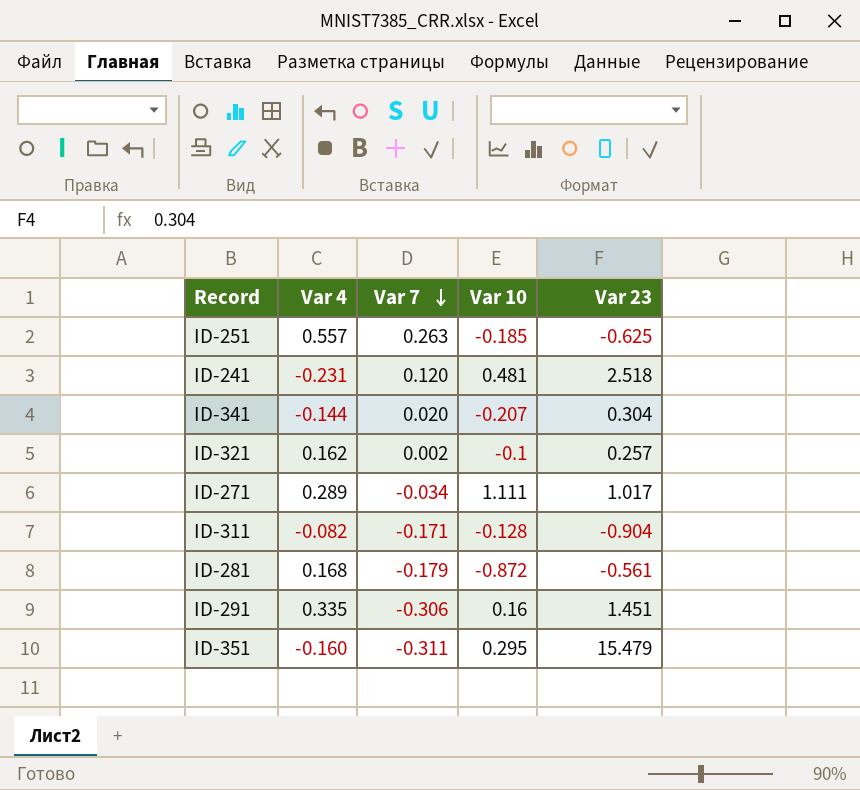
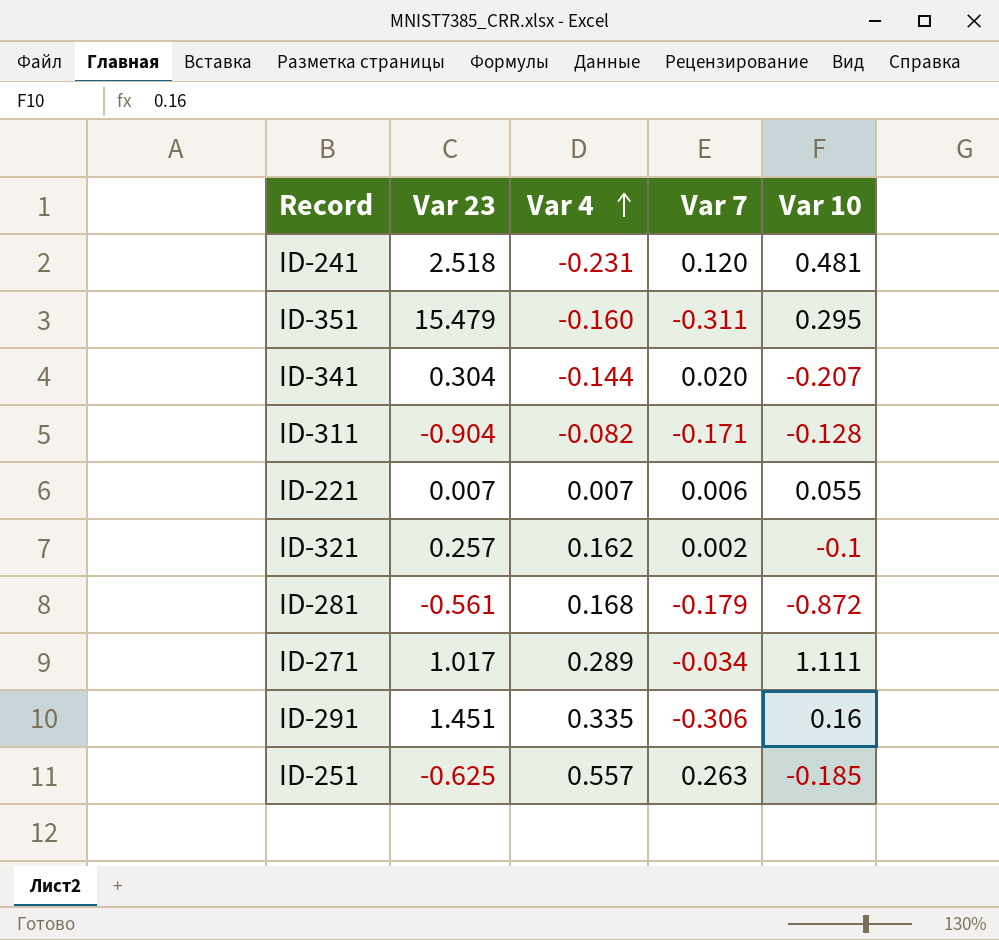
row order: Var 7 descending -> Var 4 ascending
column Var 23 | position: 5 -> 2
row ID-221: none -> 0.007 | 0.007 | 0.006 | 0.055

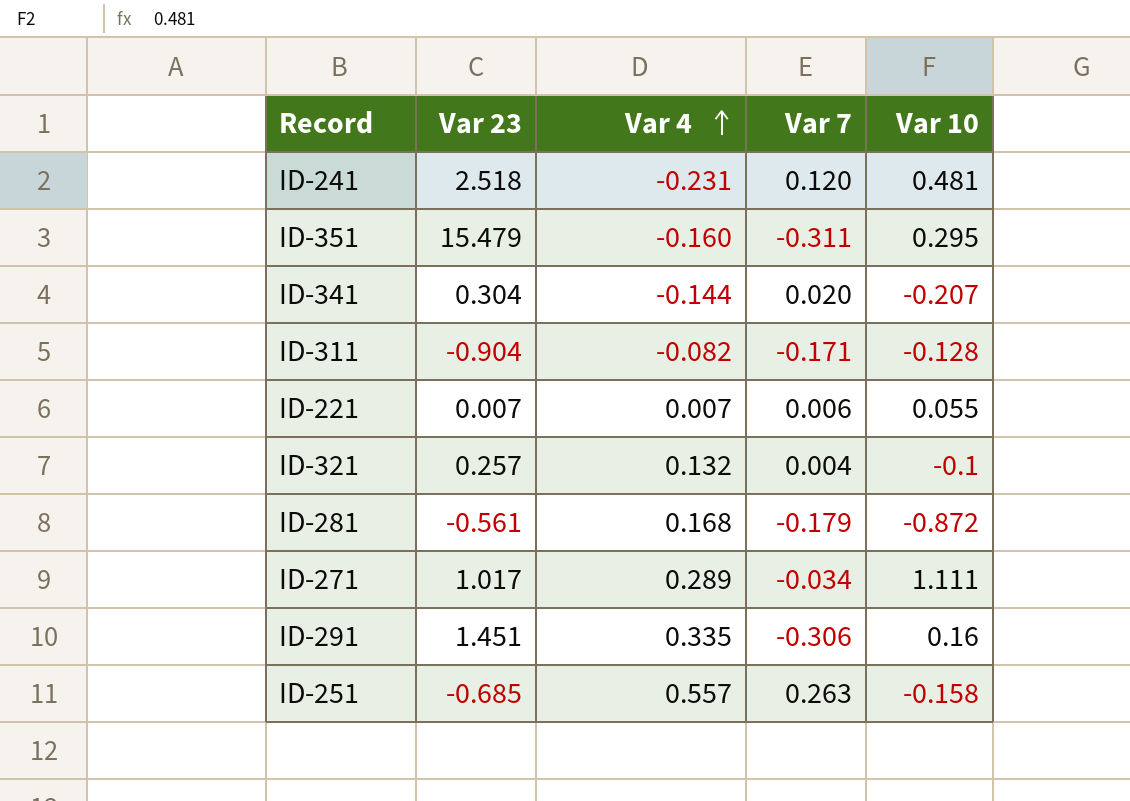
ID-321 | Var 4: 0.162 -> 0.132
ID-321 | Var 7: 0.002 -> 0.004
ID-251 | Var 23: -0.625 -> -0.685
ID-251 | Var 10: -0.185 -> -0.158

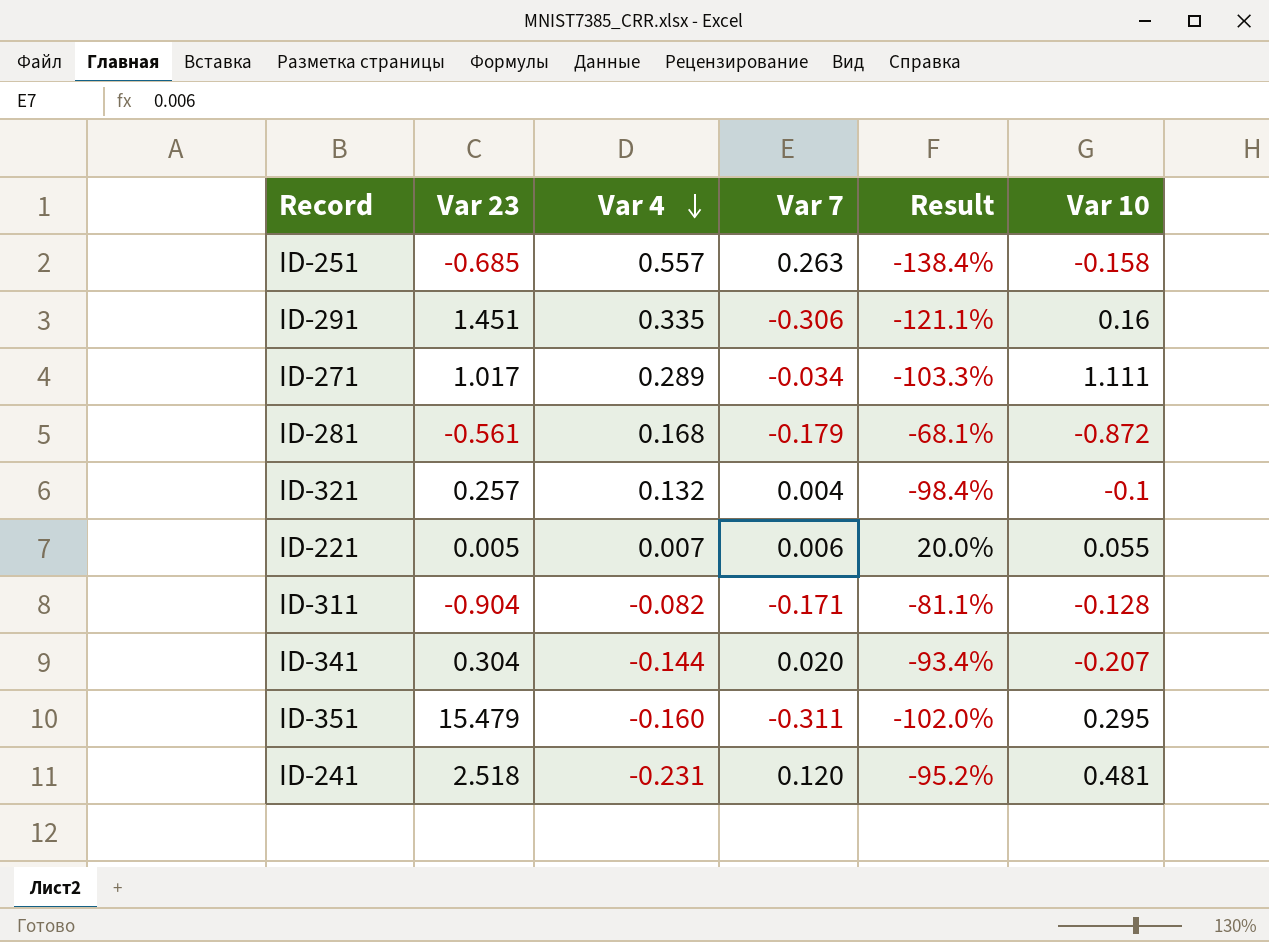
row order: Var 4 ascending -> Var 4 descending
column Result | formula: none -> ([Var 7] - [Var 23]) / [Var 23]
ID-221 | Var 23: 0.007 -> 0.005

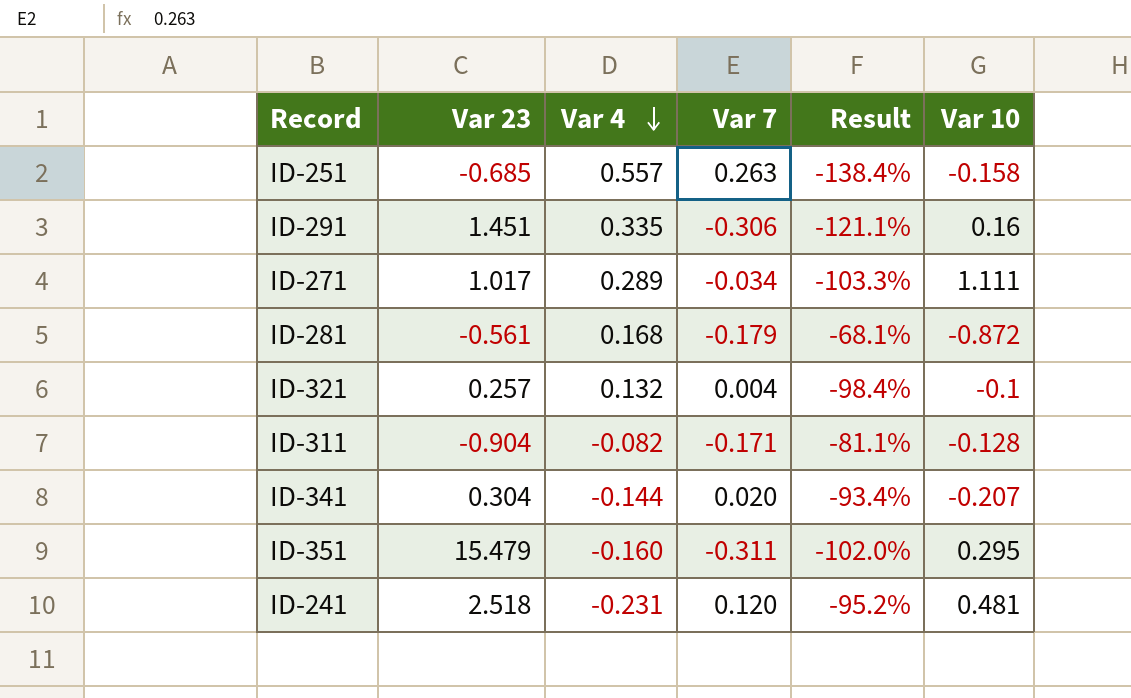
row ID-221: 0.005 | 0.007 | 0.006 | 20.0% | 0.055 -> none

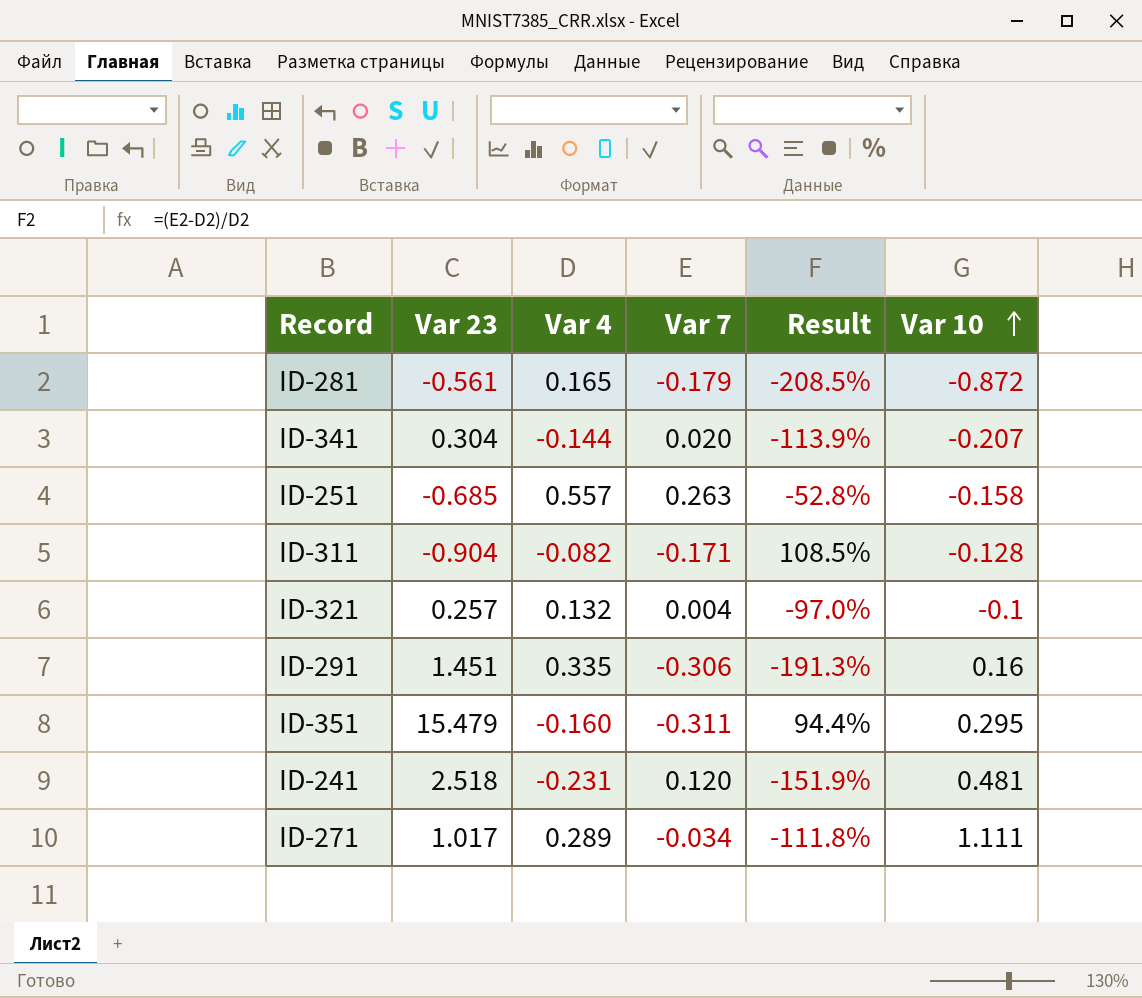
row order: Var 4 descending -> Var 10 ascending
column Result | formula: ([Var 7] - [Var 23]) / [Var 23] -> ([Var 7] - [Var 4]) / [Var 4]
ID-281 | Var 4: 0.168 -> 0.165

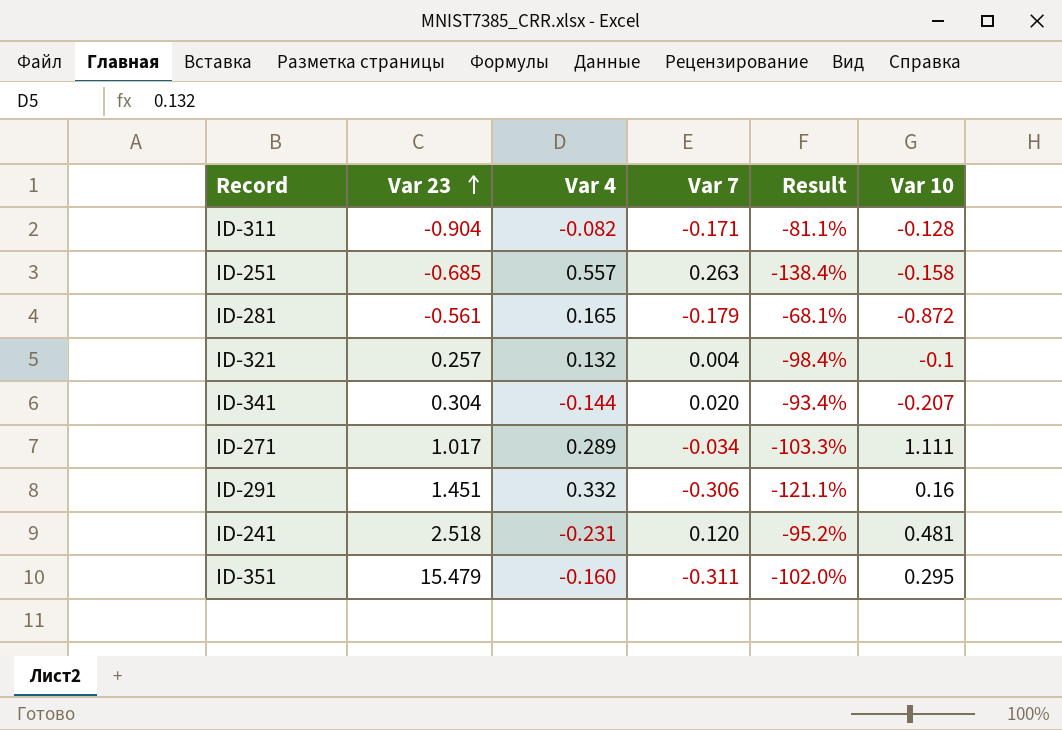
row order: Var 10 ascending -> Var 23 ascending
column Result | formula: ([Var 7] - [Var 4]) / [Var 4] -> ([Var 7] - [Var 23]) / [Var 23]
ID-291 | Var 4: 0.335 -> 0.332

